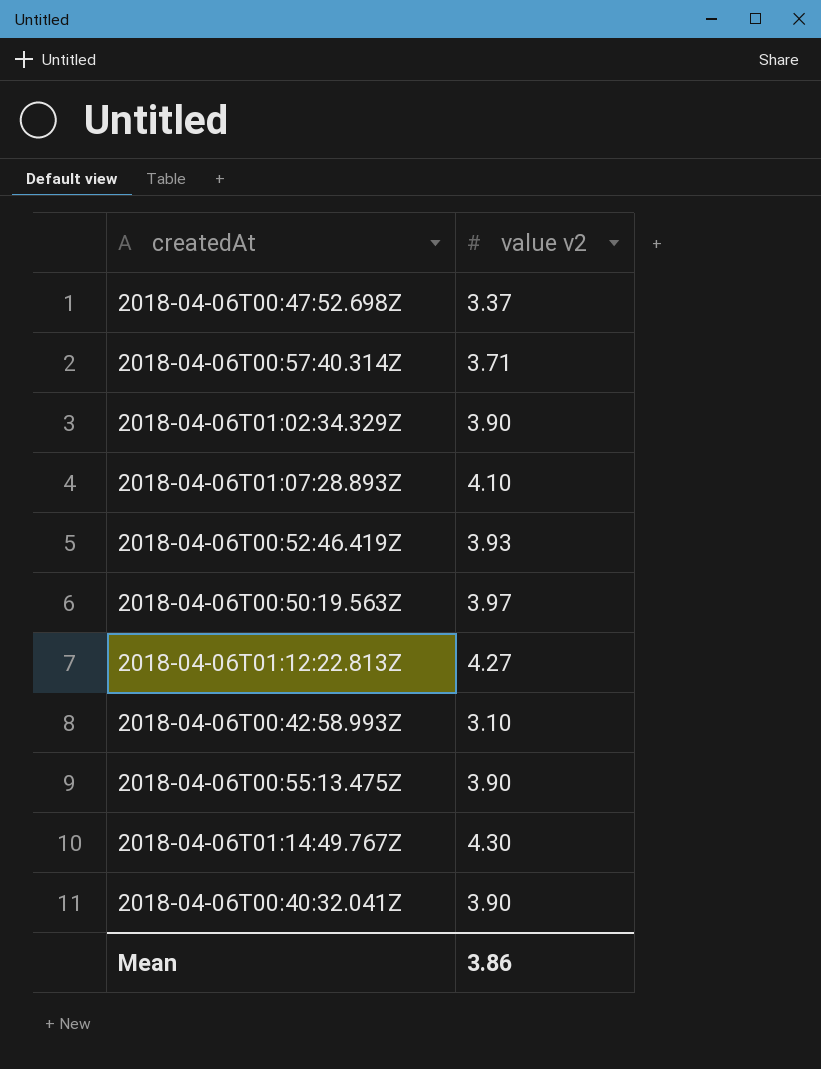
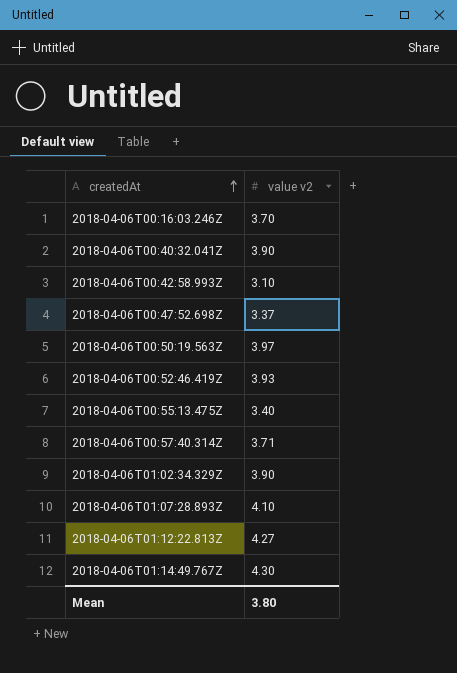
row order: none -> createdAt ascending
row 2018-04-06T00:16:03.246Z: none -> 3.70
2018-04-06T00:55:13.475Z | value v2: 3.90 -> 3.40
Mean | value v2: 3.86 -> 3.80

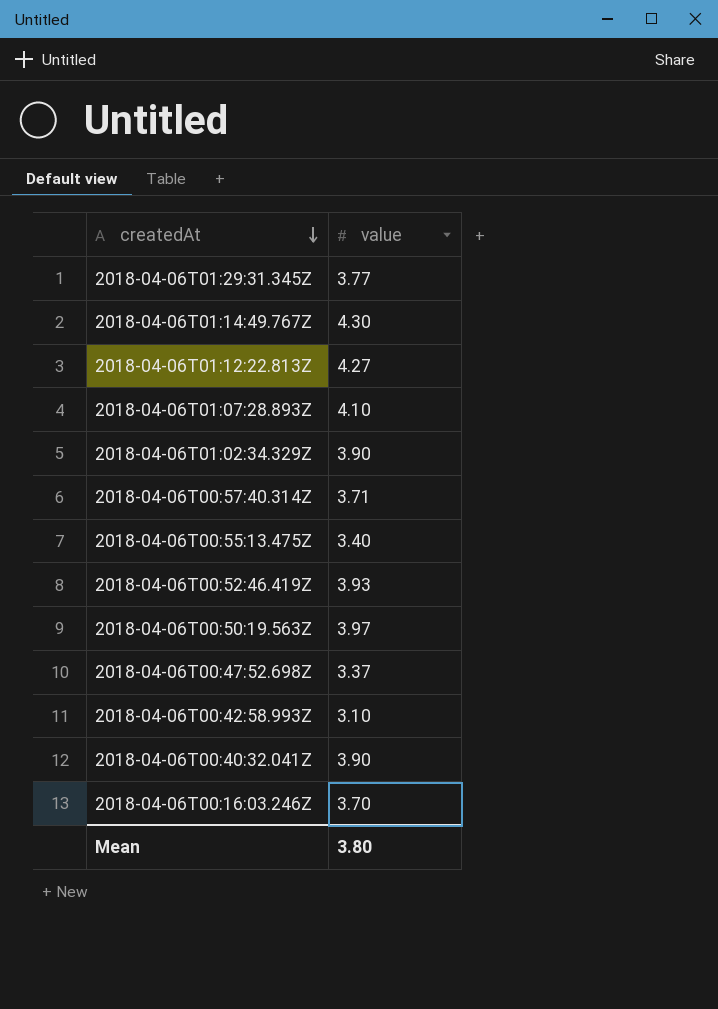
row order: createdAt ascending -> createdAt descending
column name: value v2 -> value
row 2018-04-06T01:29:31.345Z: none -> 3.77

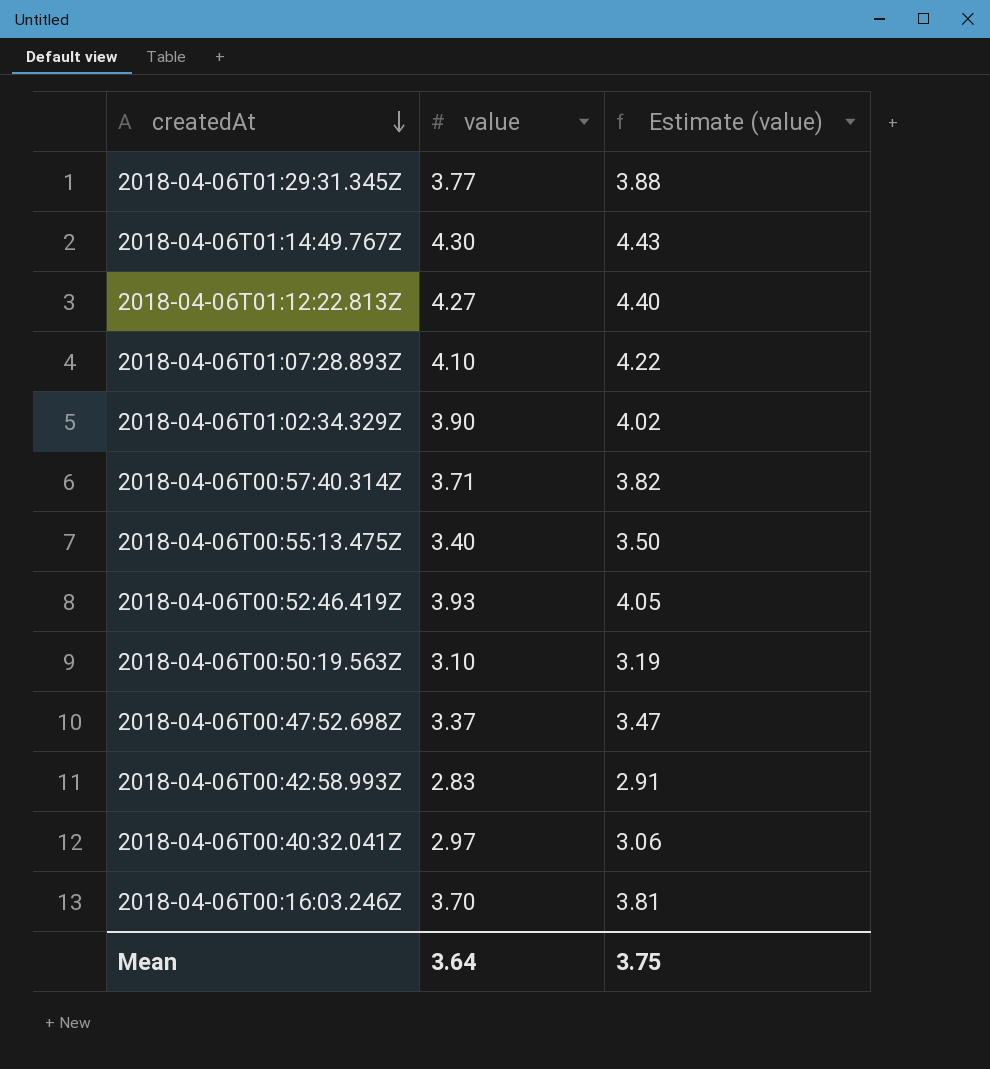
column Estimate (value) | formula: none -> [value] * 1.03
2018-04-06T00:50:19.563Z | value: 3.97 -> 3.10
2018-04-06T00:42:58.993Z | value: 3.10 -> 2.83
2018-04-06T00:40:32.041Z | value: 3.90 -> 2.97
Mean | value: 3.80 -> 3.64

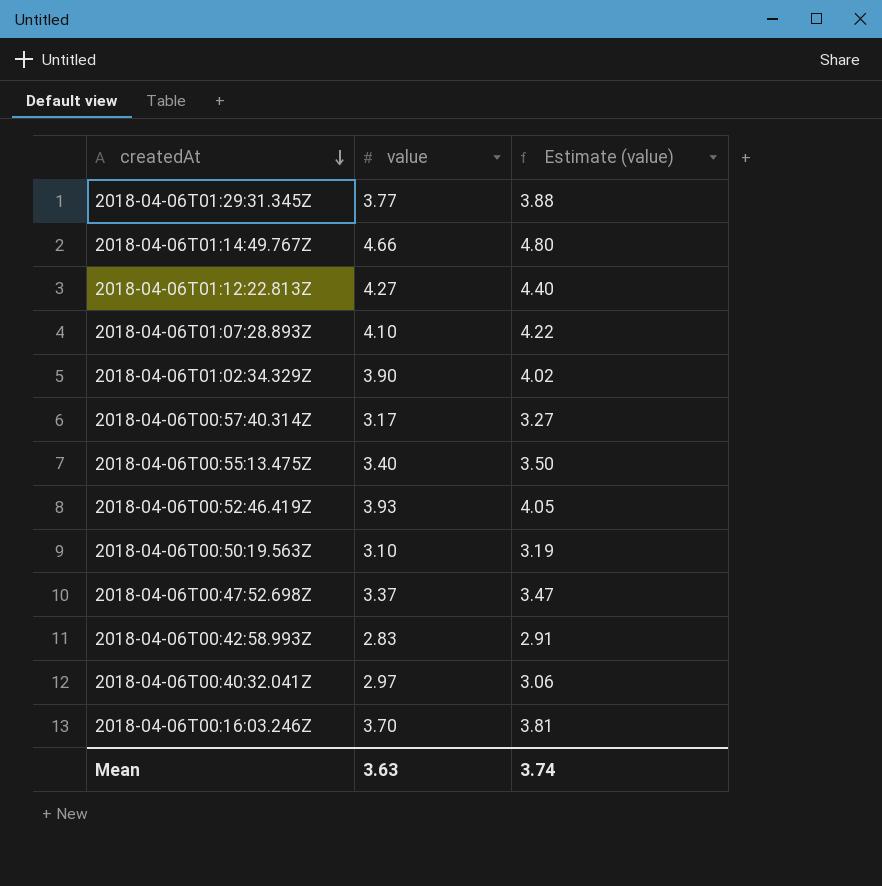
2018-04-06T01:14:49.767Z | value: 4.30 -> 4.66
2018-04-06T01:14:49.767Z | Estimate (value): 4.43 -> 4.80
2018-04-06T00:57:40.314Z | value: 3.71 -> 3.17
2018-04-06T00:57:40.314Z | Estimate (value): 3.82 -> 3.27
Mean | value: 3.64 -> 3.63
Mean | Estimate (value): 3.75 -> 3.74

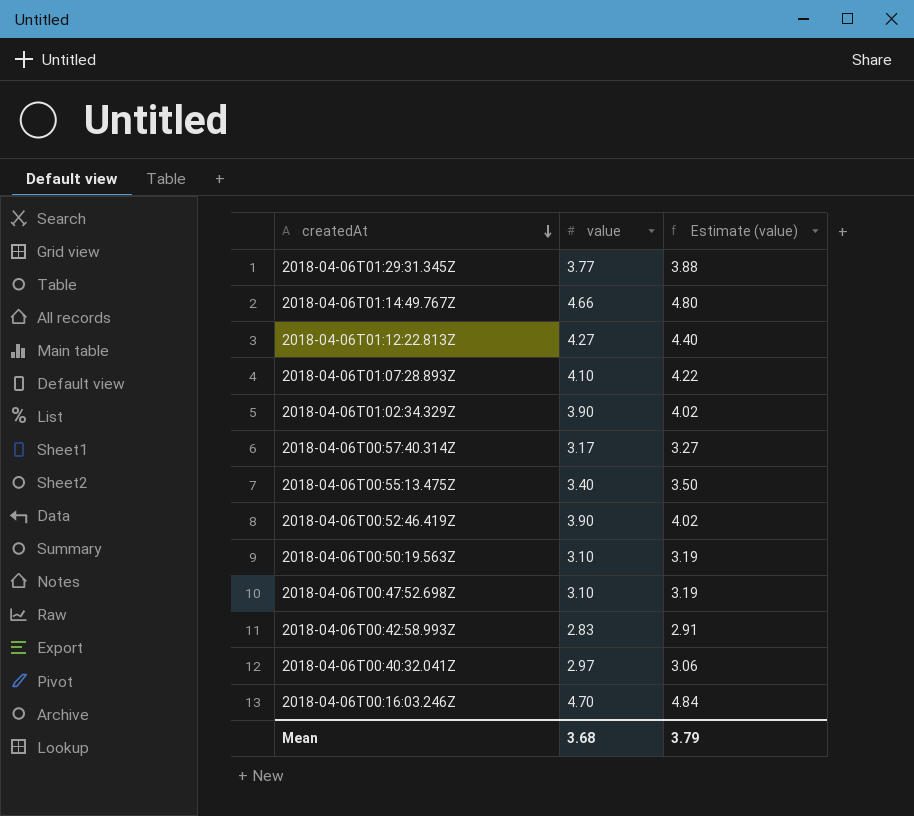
2018-04-06T00:52:46.419Z | value: 3.93 -> 3.90
2018-04-06T00:52:46.419Z | Estimate (value): 4.05 -> 4.02
2018-04-06T00:47:52.698Z | value: 3.37 -> 3.10
2018-04-06T00:47:52.698Z | Estimate (value): 3.47 -> 3.19
2018-04-06T00:16:03.246Z | value: 3.70 -> 4.70
2018-04-06T00:16:03.246Z | Estimate (value): 3.81 -> 4.84
Mean | value: 3.63 -> 3.68
Mean | Estimate (value): 3.74 -> 3.79

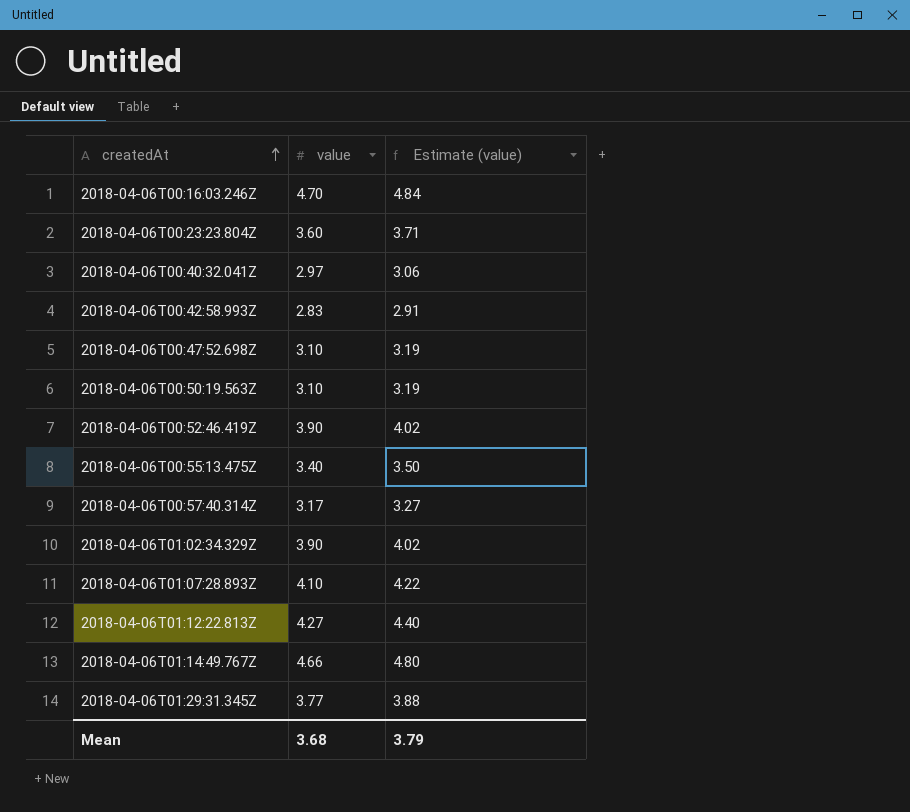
row order: createdAt descending -> createdAt ascending
row 2018-04-06T00:23:23.804Z: none -> 3.60 | 3.71

